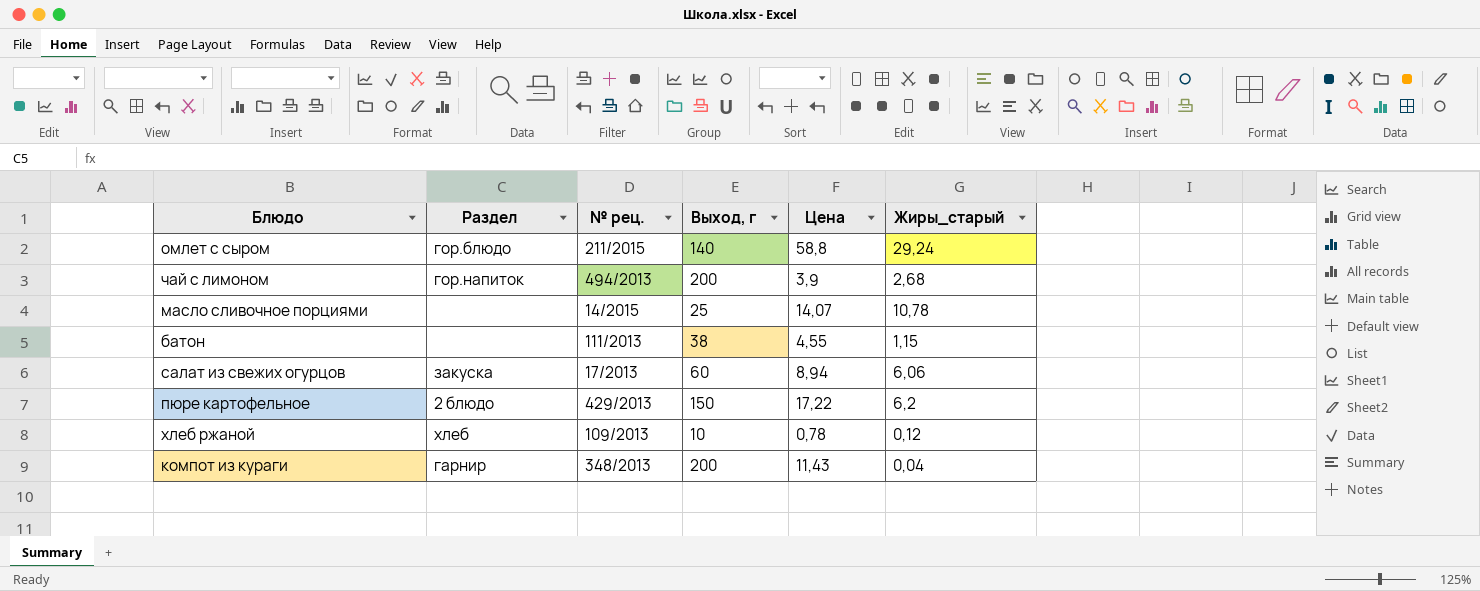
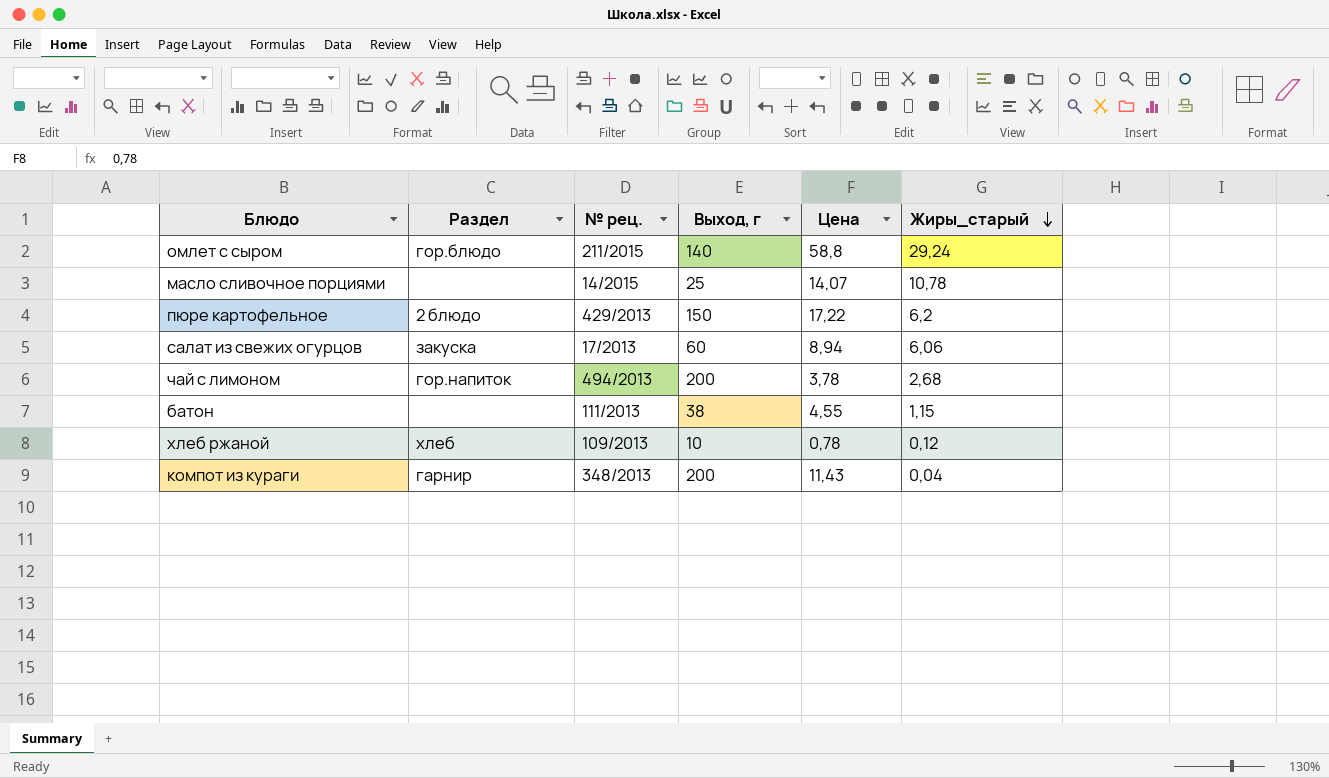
row order: none -> Жиры_старый descending
чай с лимоном | Цена: 3,9 -> 3,78

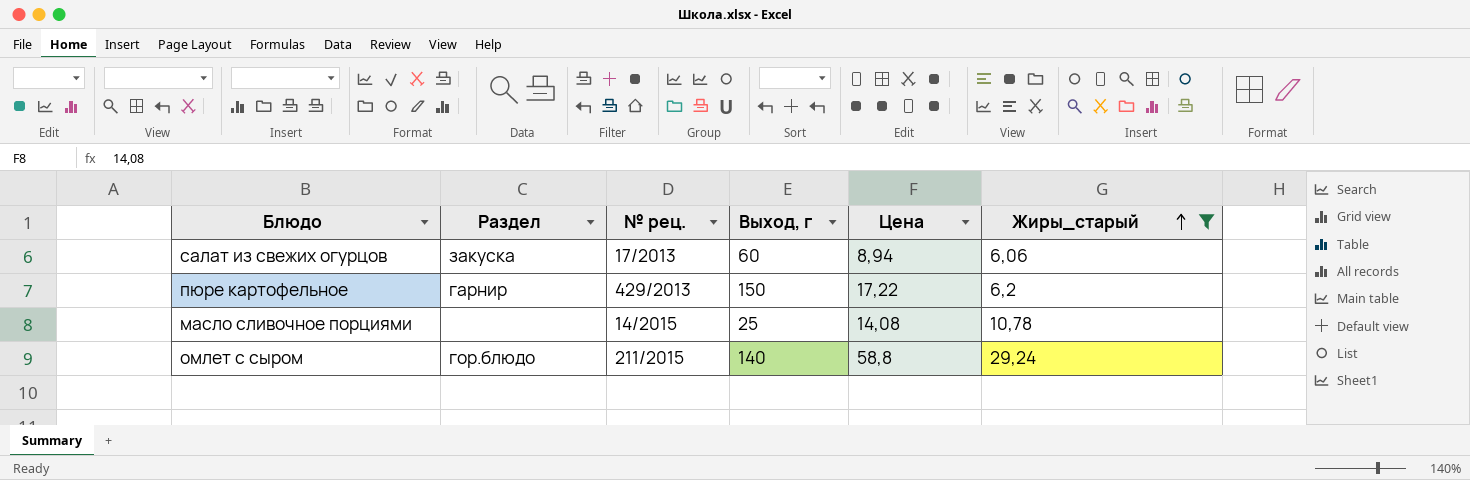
filter: none -> Жиры_старый >= 6,06
row order: Жиры_старый descending -> Жиры_старый ascending
пюре картофельное | Раздел: 2 блюдо -> гарнир
масло сливочное порциями | Цена: 14,07 -> 14,08

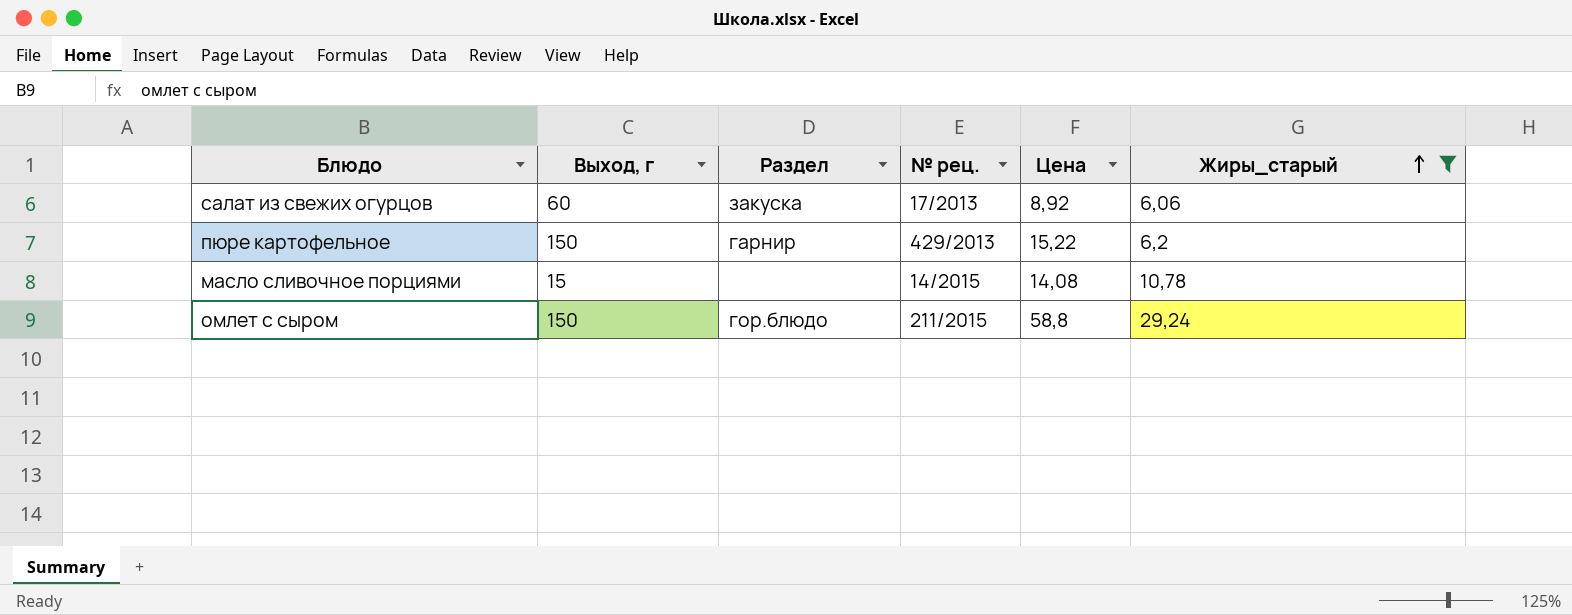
column Выход, г | position: 4 -> 2
салат из свежих огурцов | Цена: 8,94 -> 8,92
пюре картофельное | Цена: 17,22 -> 15,22
масло сливочное порциями | Выход, г: 25 -> 15
омлет с сыром | Выход, г: 140 -> 150

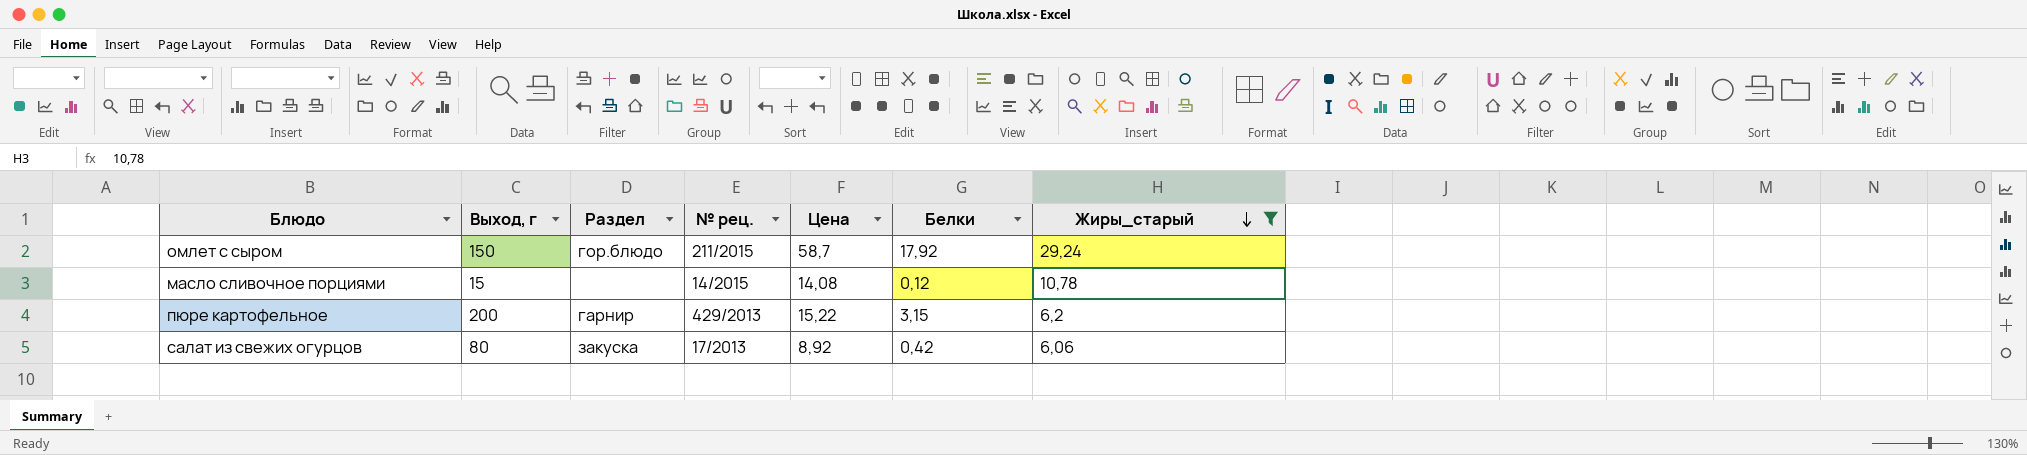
row order: Жиры_старый ascending -> Жиры_старый descending
column Белки | position: none -> 6
омлет с сыром | Цена: 58,8 -> 58,7
пюре картофельное | Выход, г: 150 -> 200
салат из свежих огурцов | Выход, г: 60 -> 80

